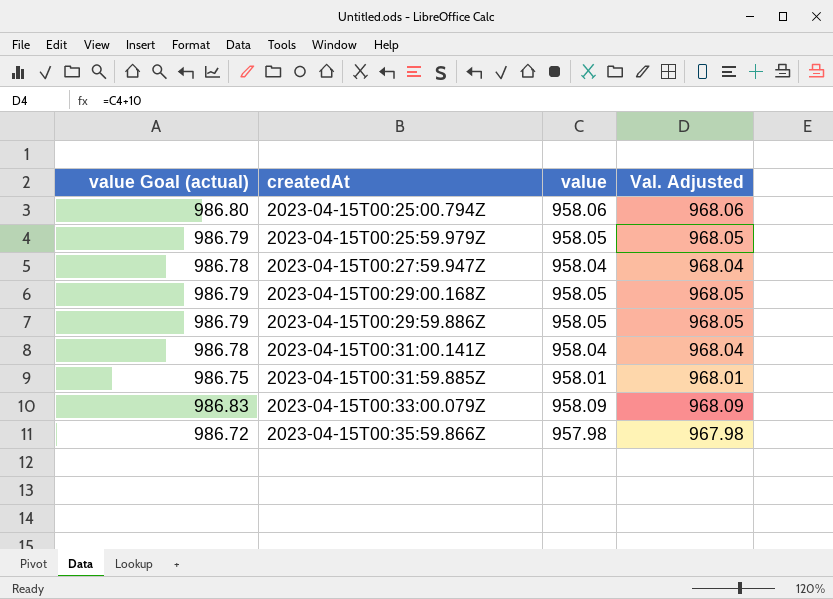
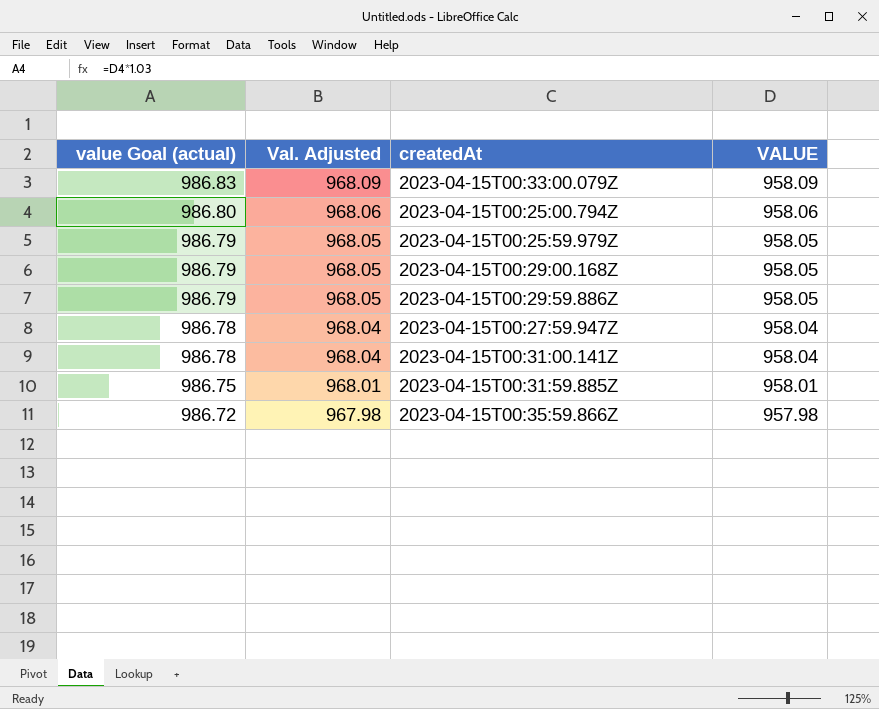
row order: createdAt ascending -> value Goal (actual) descending
column Val. Adjusted | position: 4 -> 2
column name: value -> VALUE

